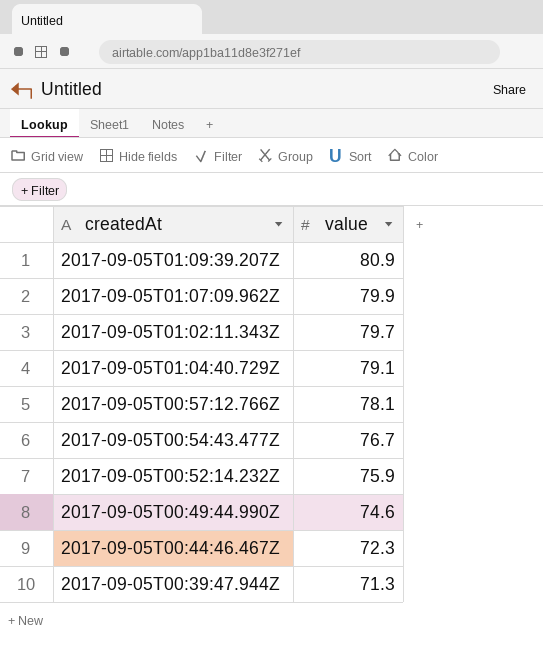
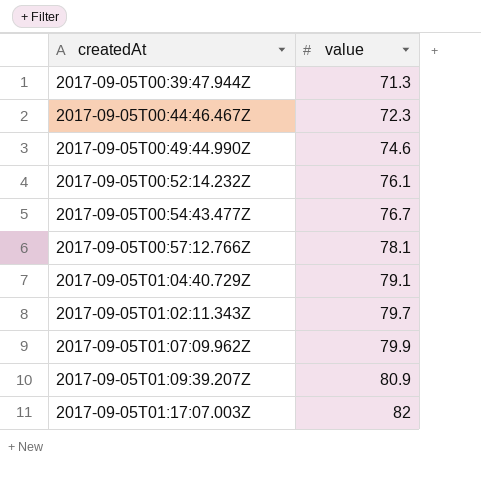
row order: value descending -> value ascending
2017-09-05T00:52:14.232Z | value: 75.9 -> 76.1
row 2017-09-05T01:17:07.003Z: none -> 82

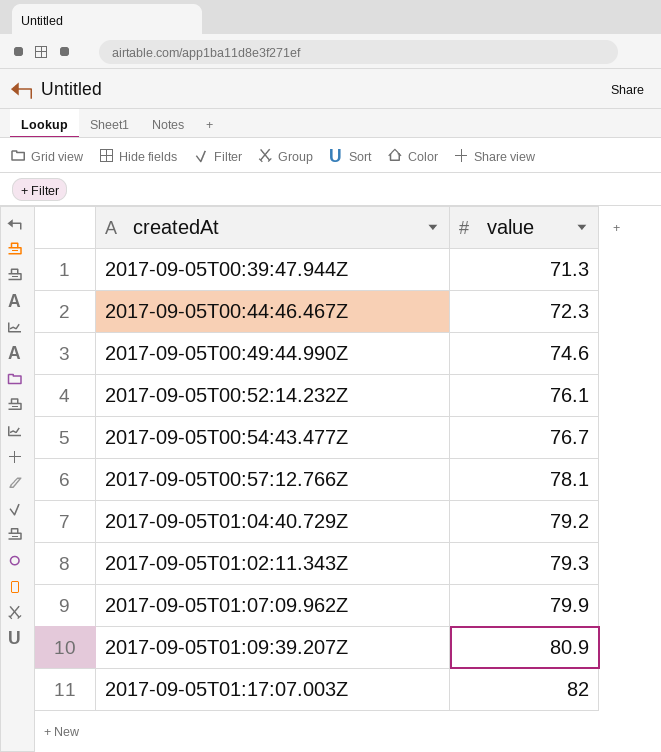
2017-09-05T01:04:40.729Z | value: 79.1 -> 79.2
2017-09-05T01:02:11.343Z | value: 79.7 -> 79.3

